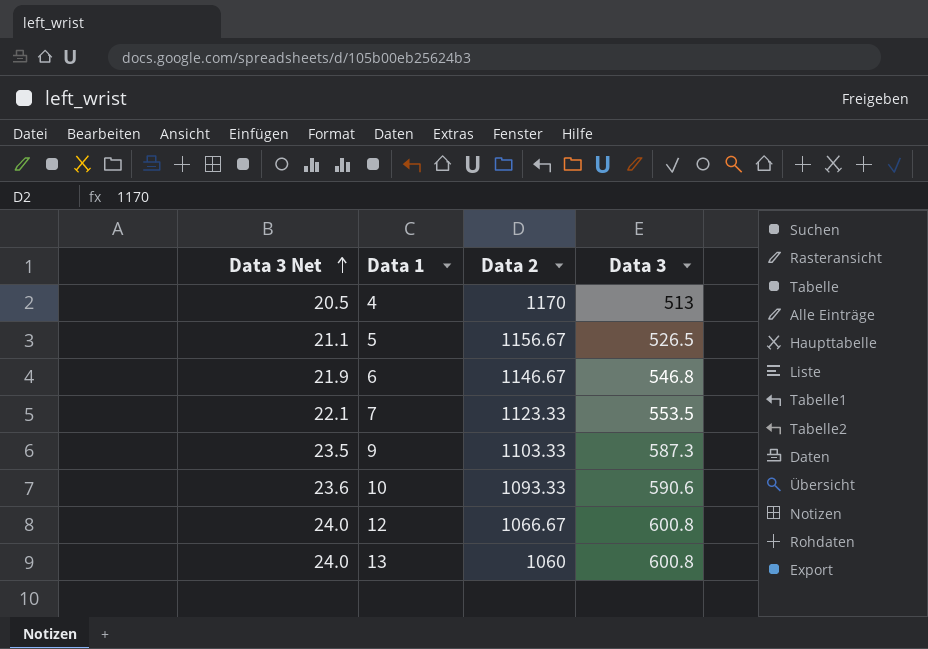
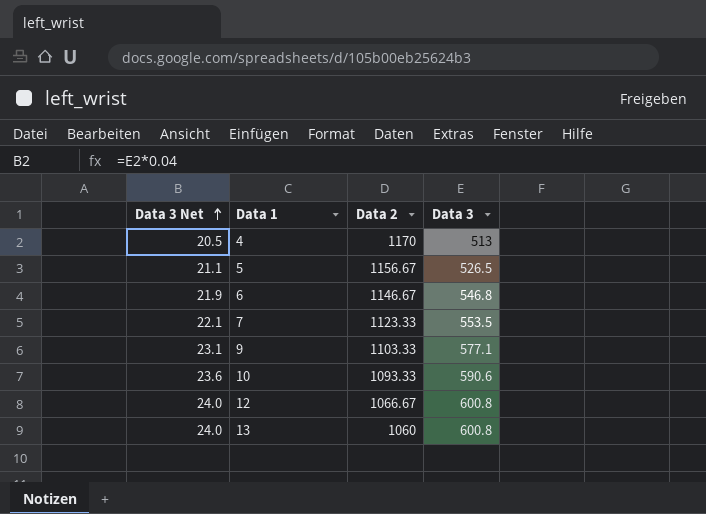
9 | Data 3 Net: 23.5 -> 23.1
9 | Data 3: 587.3 -> 577.1

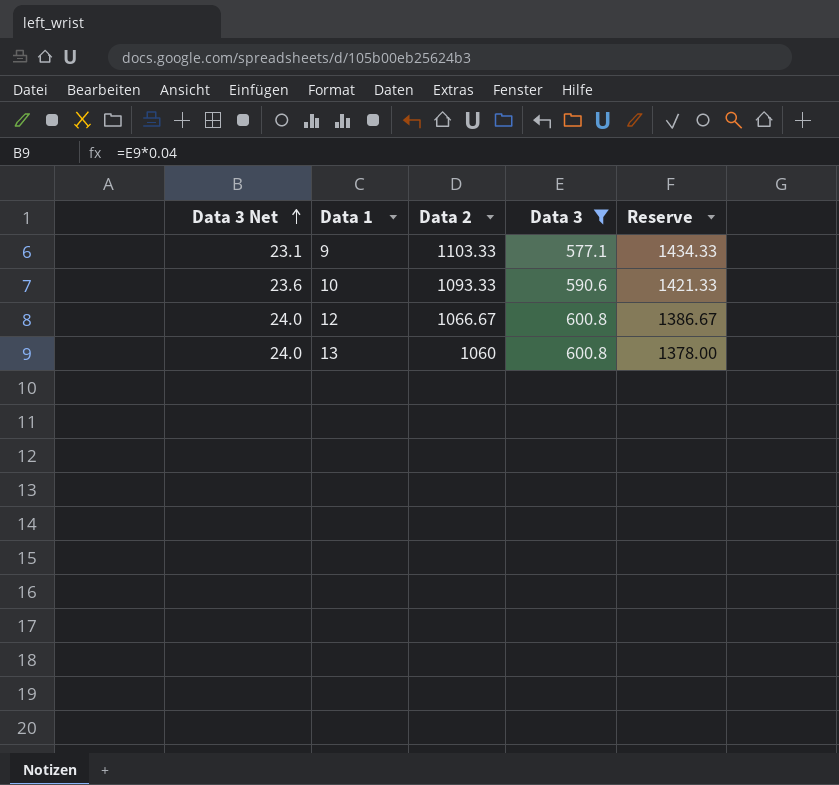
filter: none -> Data 3 >= 577.1
column Reserve | formula: none -> [Data 2] * 1.3

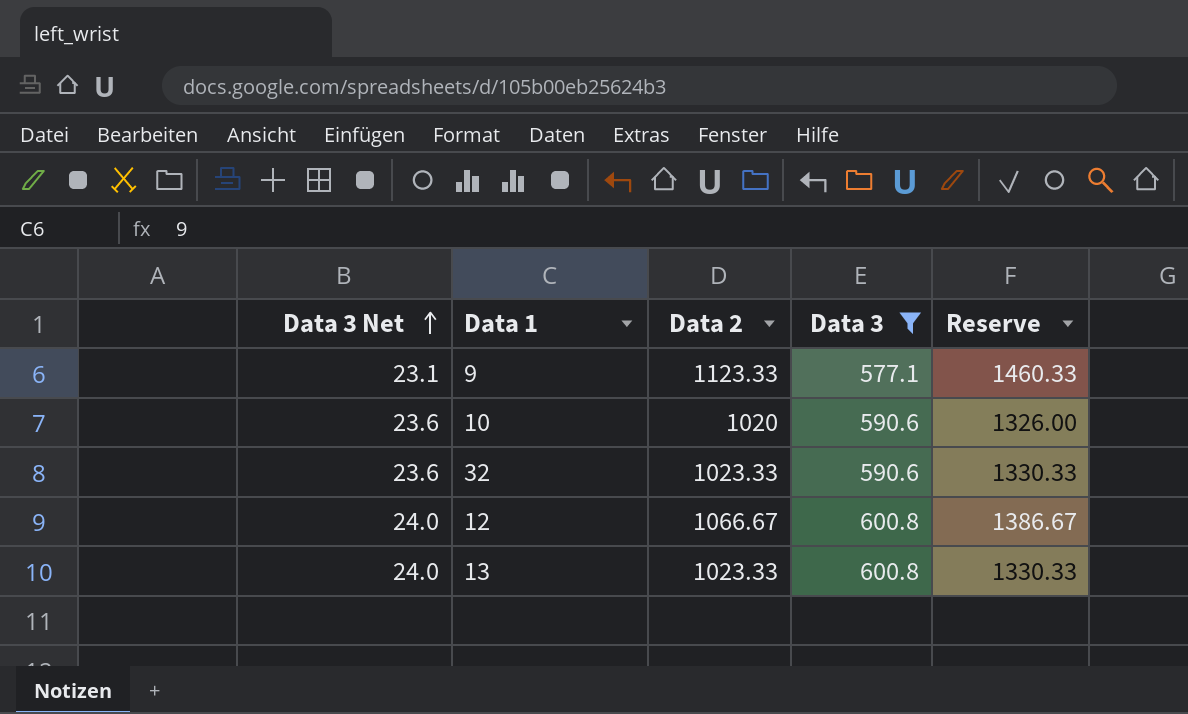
9 | Data 2: 1103.33 -> 1123.33
9 | Reserve: 1434.33 -> 1460.33
10 | Data 2: 1093.33 -> 1020
10 | Reserve: 1421.33 -> 1326.00
row 32: none -> 23.6 | 1023.33 | 590.6 | 1330.33
13 | Data 2: 1060 -> 1023.33
13 | Reserve: 1378.00 -> 1330.33

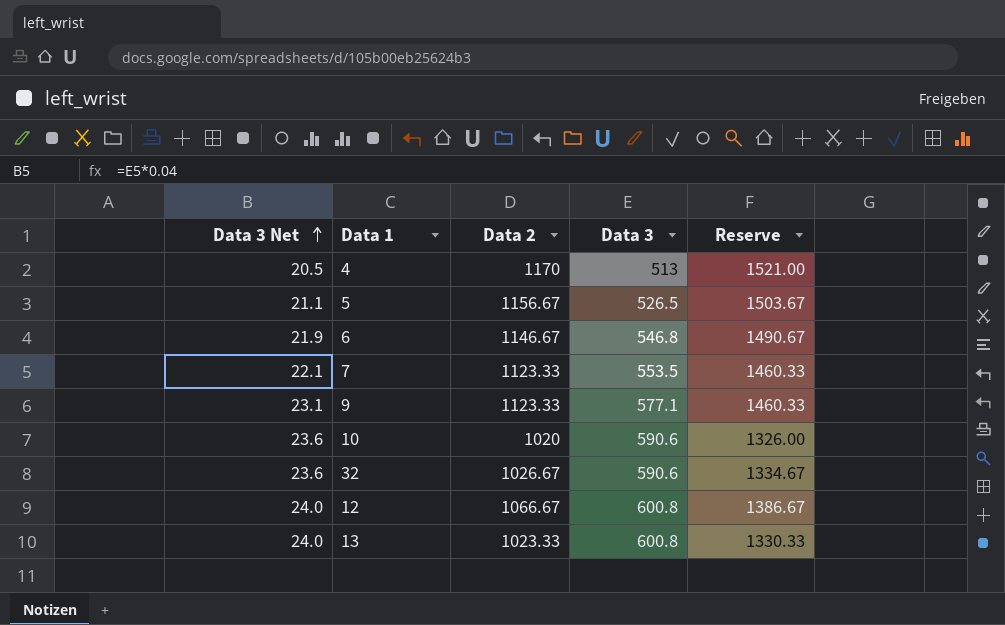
filter: Data 3 >= 577.1 -> none
32 | Data 2: 1023.33 -> 1026.67
32 | Reserve: 1330.33 -> 1334.67

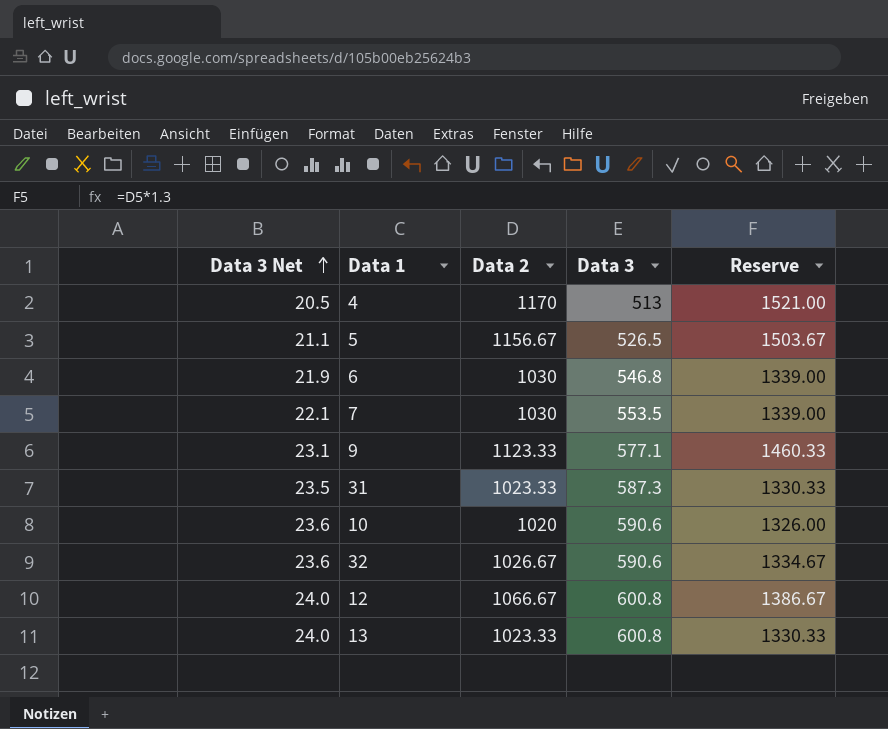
6 | Data 2: 1146.67 -> 1030
6 | Reserve: 1490.67 -> 1339.00
7 | Data 2: 1123.33 -> 1030
7 | Reserve: 1460.33 -> 1339.00
row 31: none -> 23.5 | 1023.33 | 587.3 | 1330.33

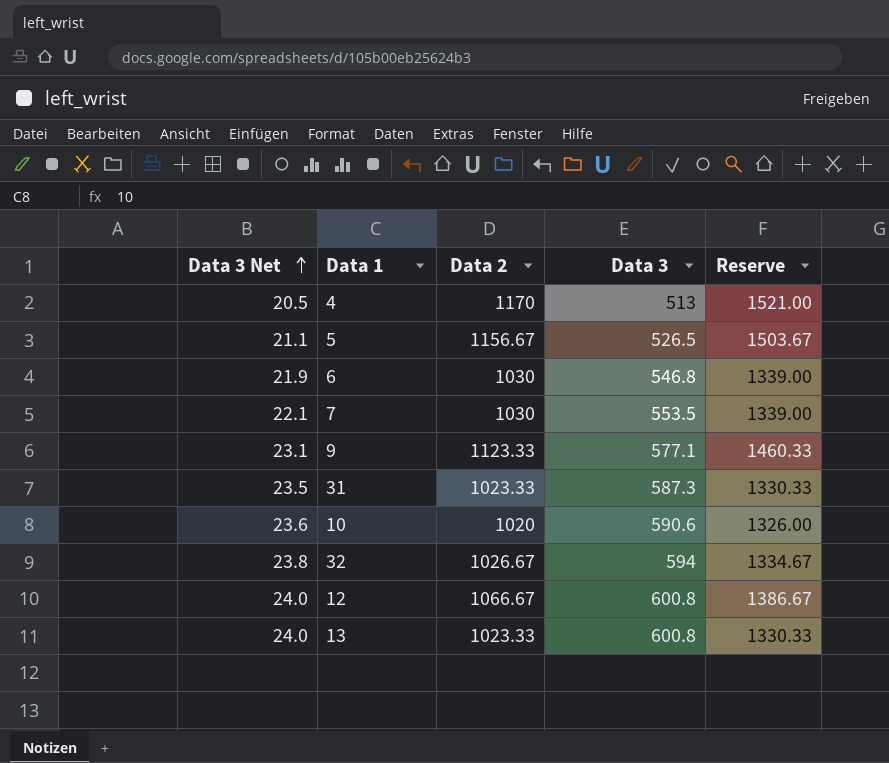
32 | Data 3 Net: 23.6 -> 23.8
32 | Data 3: 590.6 -> 594

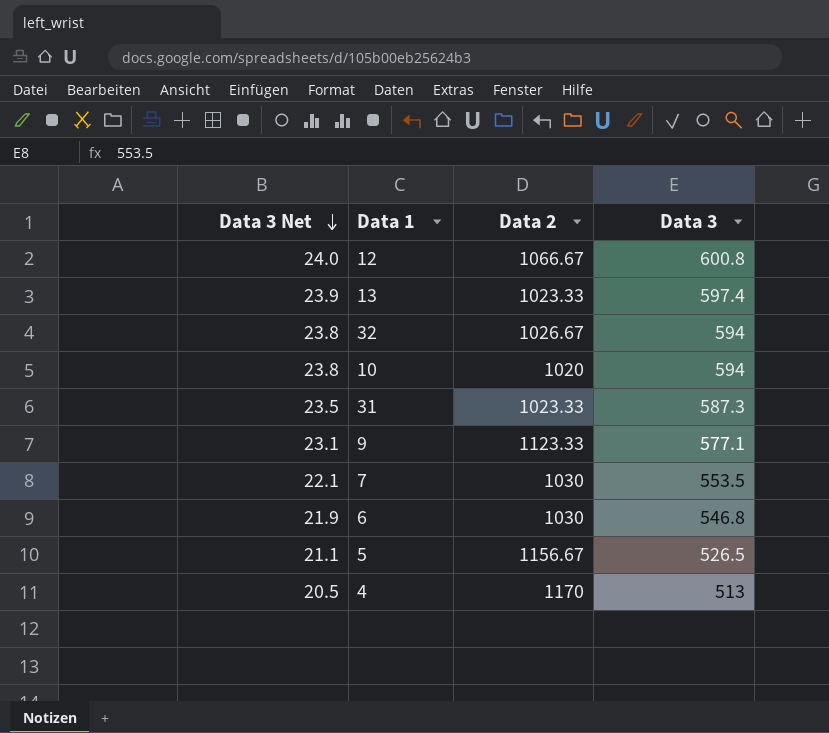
row order: Data 3 Net ascending -> Data 3 Net descending
column Reserve | formula: [Data 2] * 1.3 -> none
13 | Data 3 Net: 24.0 -> 23.9
13 | Data 3: 600.8 -> 597.4
10 | Data 3 Net: 23.6 -> 23.8
10 | Data 3: 590.6 -> 594

